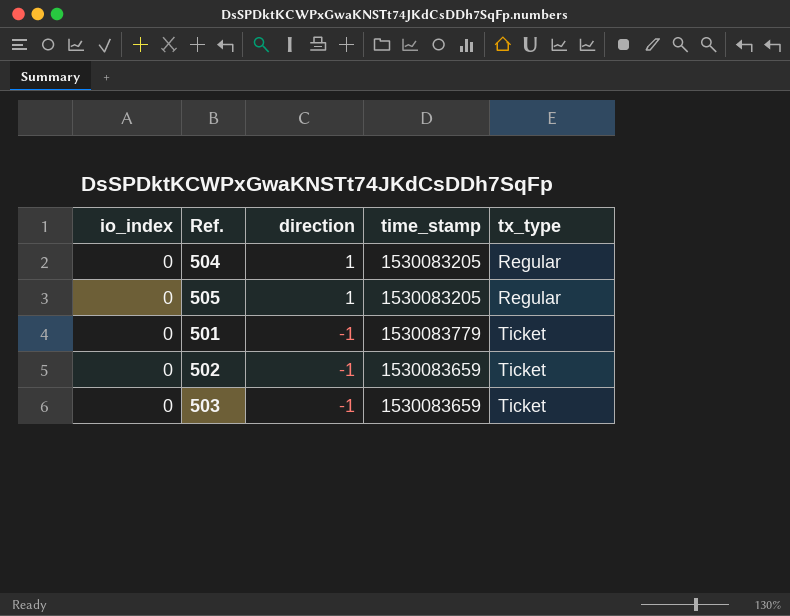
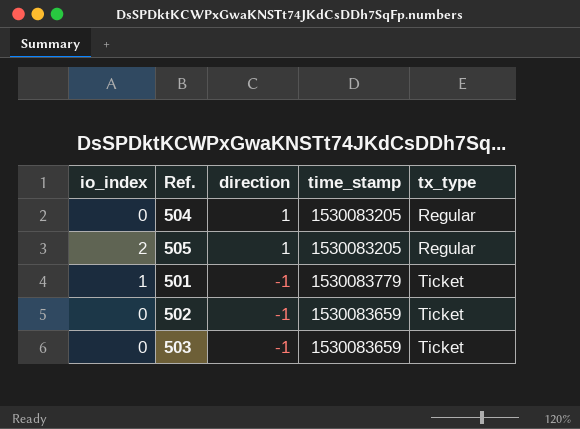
505 | io_index: 0 -> 2
501 | io_index: 0 -> 1

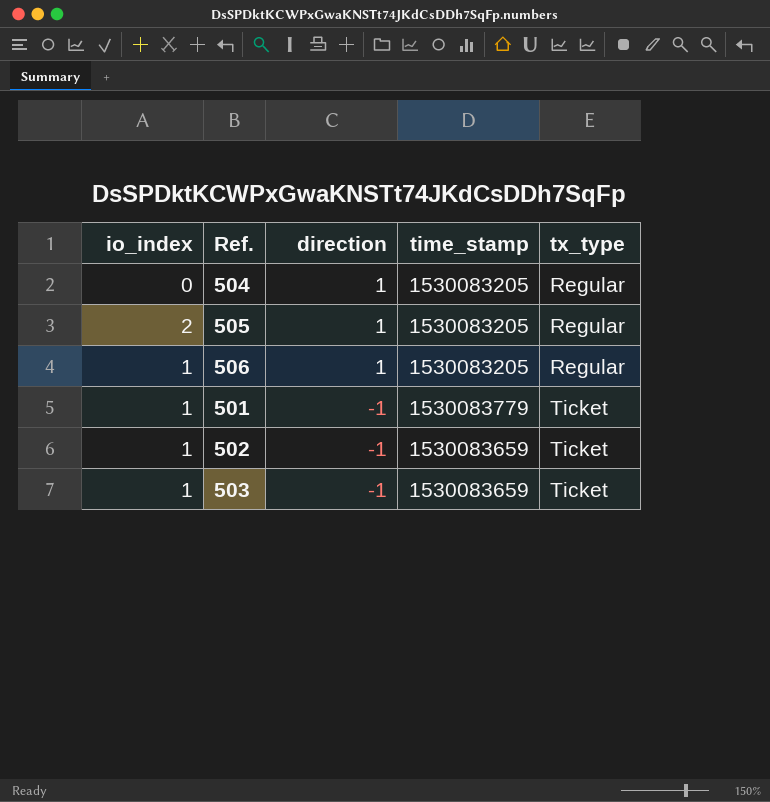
row 506: none -> 1 | 1 | 1530083205 | Regular
502 | io_index: 0 -> 1
503 | io_index: 0 -> 1

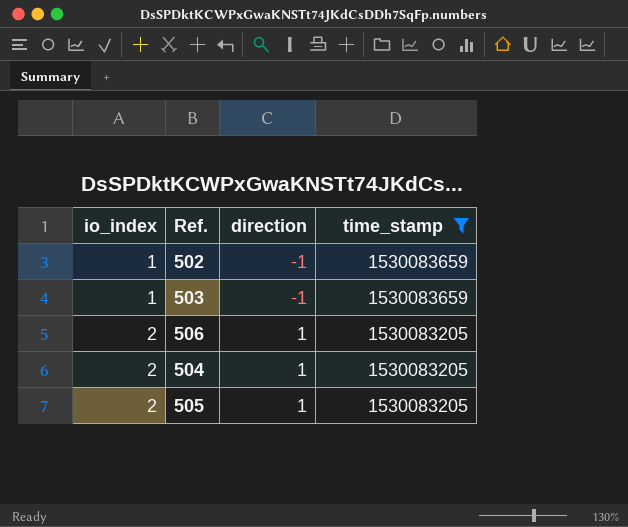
filter: none -> time_stamp != 1530083779
row order: direction descending -> io_index ascending
column tx_type | position: 5 -> none
506 | io_index: 1 -> 2
504 | io_index: 0 -> 2

